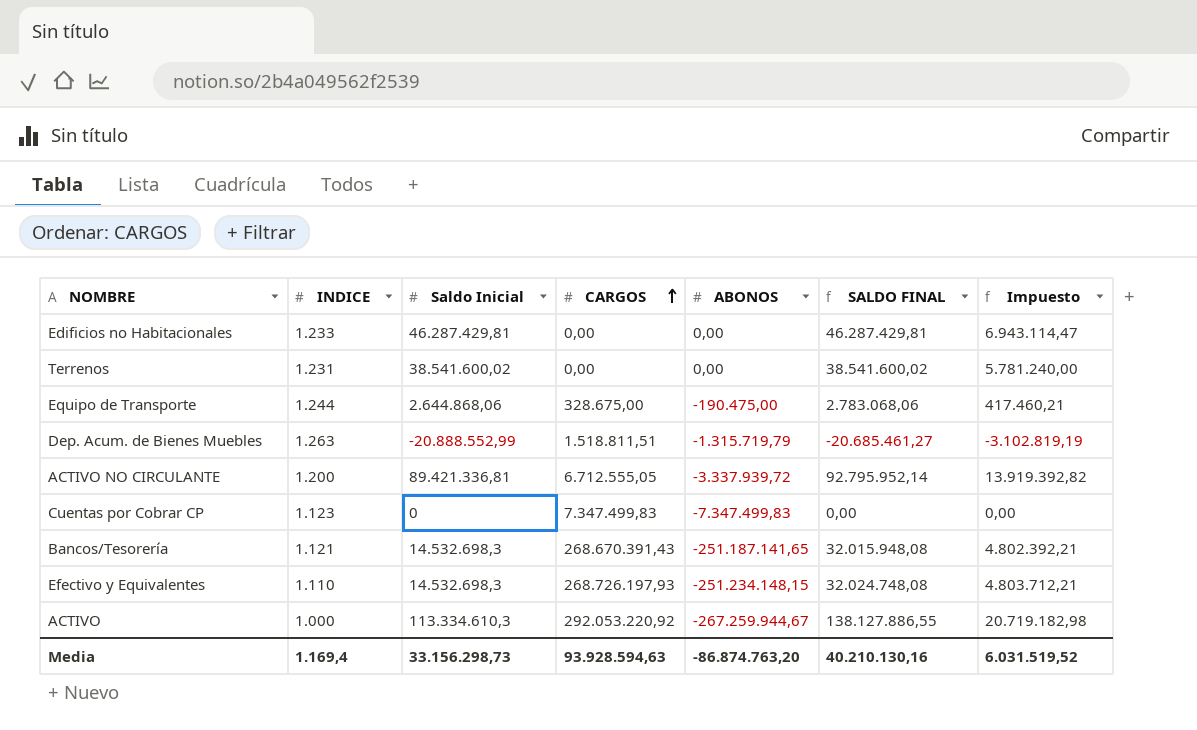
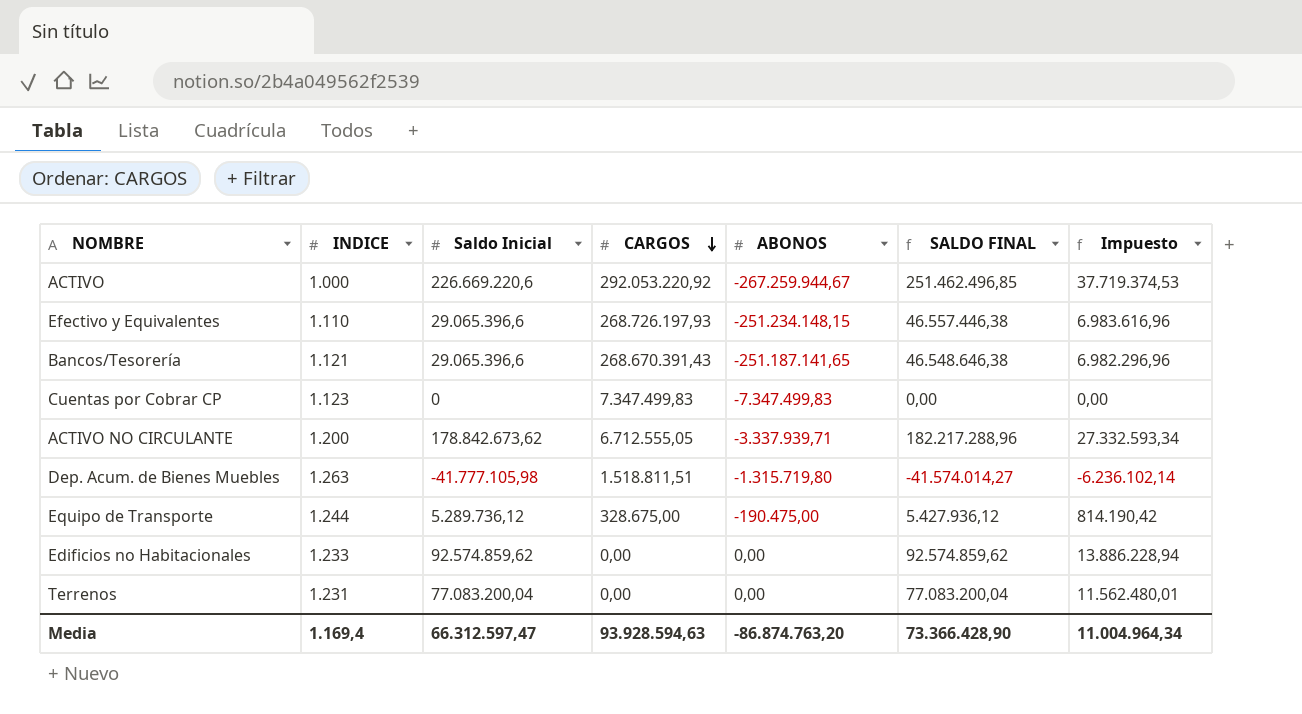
row order: CARGOS ascending -> CARGOS descending
ACTIVO | Saldo Inicial: 113.334.610,3 -> 226.669.220,6
ACTIVO | SALDO FINAL: 138.127.886,55 -> 251.462.496,85
ACTIVO | Impuesto: 20.719.182,98 -> 37.719.374,53
Efectivo y Equivalentes | Saldo Inicial: 14.532.698,3 -> 29.065.396,6
Efectivo y Equivalentes | SALDO FINAL: 32.024.748,08 -> 46.557.446,38
Efectivo y Equivalentes | Impuesto: 4.803.712,21 -> 6.983.616,96
Bancos/Tesorería | Saldo Inicial: 14.532.698,3 -> 29.065.396,6
Bancos/Tesorería | SALDO FINAL: 32.015.948,08 -> 46.548.646,38
Bancos/Tesorería | Impuesto: 4.802.392,21 -> 6.982.296,96
ACTIVO NO CIRCULANTE | Saldo Inicial: 89.421.336,81 -> 178.842.673,62
ACTIVO NO CIRCULANTE | ABONOS: -3.337.939,72 -> -3.337.939,71
ACTIVO NO CIRCULANTE | SALDO FINAL: 92.795.952,14 -> 182.217.288,96
ACTIVO NO CIRCULANTE | Impuesto: 13.919.392,82 -> 27.332.593,34
Dep. Acum. de Bienes Muebles | Saldo Inicial: -20.888.552,99 -> -41.777.105,98
Dep. Acum. de Bienes Muebles | ABONOS: -1.315.719,79 -> -1.315.719,80
Dep. Acum. de Bienes Muebles | SALDO FINAL: -20.685.461,27 -> -41.574.014,27
Dep. Acum. de Bienes Muebles | Impuesto: -3.102.819,19 -> -6.236.102,14
Equipo de Transporte | Saldo Inicial: 2.644.868,06 -> 5.289.736,12
Equipo de Transporte | SALDO FINAL: 2.783.068,06 -> 5.427.936,12
Equipo de Transporte | Impuesto: 417.460,21 -> 814.190,42
Edificios no Habitacionales | Saldo Inicial: 46.287.429,81 -> 92.574.859,62
Edificios no Habitacionales | SALDO FINAL: 46.287.429,81 -> 92.574.859,62
Edificios no Habitacionales | Impuesto: 6.943.114,47 -> 13.886.228,94
Terrenos | Saldo Inicial: 38.541.600,02 -> 77.083.200,04
Terrenos | SALDO FINAL: 38.541.600,02 -> 77.083.200,04
Terrenos | Impuesto: 5.781.240,00 -> 11.562.480,01
Media | Saldo Inicial: 33.156.298,73 -> 66.312.597,47
Media | SALDO FINAL: 40.210.130,16 -> 73.366.428,90
Media | Impuesto: 6.031.519,52 -> 11.004.964,34

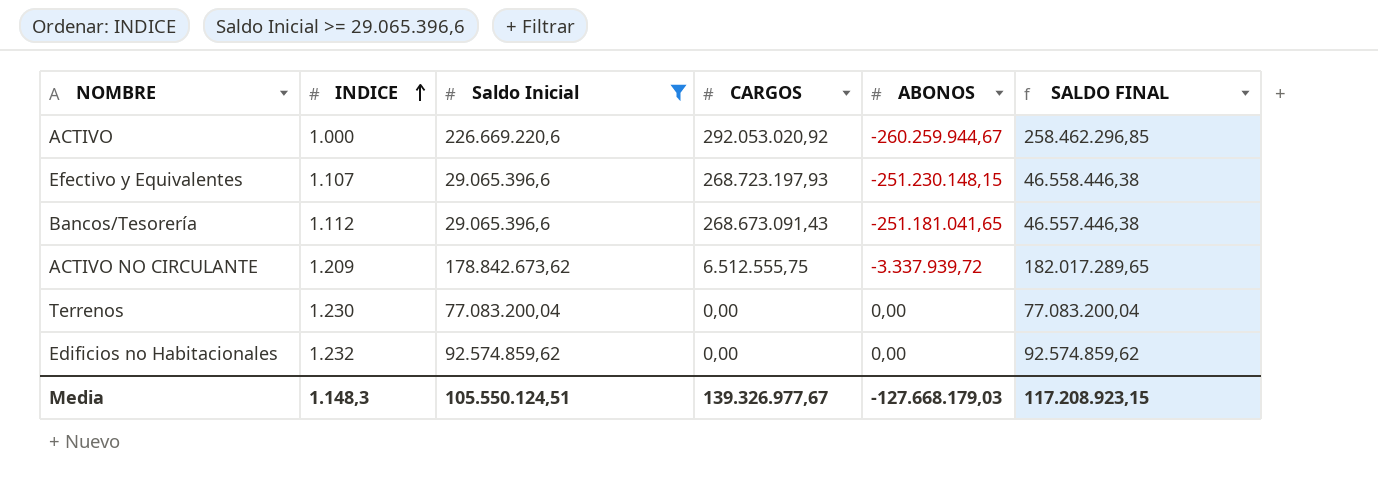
filter: none -> Saldo Inicial >= 29.065.396,6
row order: CARGOS descending -> INDICE ascending
column Impuesto | formula: [SALDO FINAL] * 0,15 -> none
ACTIVO | CARGOS: 292.053.220,92 -> 292.053.020,92
ACTIVO | ABONOS: -267.259.944,67 -> -260.259.944,67
ACTIVO | SALDO FINAL: 251.462.496,85 -> 258.462.296,85
Efectivo y Equivalentes | INDICE: 1.110 -> 1.107
Efectivo y Equivalentes | CARGOS: 268.726.197,93 -> 268.723.197,93
Efectivo y Equivalentes | ABONOS: -251.234.148,15 -> -251.230.148,15
Efectivo y Equivalentes | SALDO FINAL: 46.557.446,38 -> 46.558.446,38
Bancos/Tesorería | INDICE: 1.121 -> 1.112
Bancos/Tesorería | CARGOS: 268.670.391,43 -> 268.673.091,43
Bancos/Tesorería | ABONOS: -251.187.141,65 -> -251.181.041,65
Bancos/Tesorería | SALDO FINAL: 46.548.646,38 -> 46.557.446,38
ACTIVO NO CIRCULANTE | INDICE: 1.200 -> 1.209
ACTIVO NO CIRCULANTE | CARGOS: 6.712.555,05 -> 6.512.555,75
ACTIVO NO CIRCULANTE | ABONOS: -3.337.939,71 -> -3.337.939,72
ACTIVO NO CIRCULANTE | SALDO FINAL: 182.217.288,96 -> 182.017.289,65
Terrenos | INDICE: 1.231 -> 1.230
Edificios no Habitacionales | INDICE: 1.233 -> 1.232
Media | INDICE: 1.169,4 -> 1.148,3
Media | Saldo Inicial: 66.312.597,47 -> 105.550.124,51
Media | CARGOS: 93.928.594,63 -> 139.326.977,67
Media | ABONOS: -86.874.763,20 -> -127.668.179,03
Media | SALDO FINAL: 73.366.428,90 -> 117.208.923,15

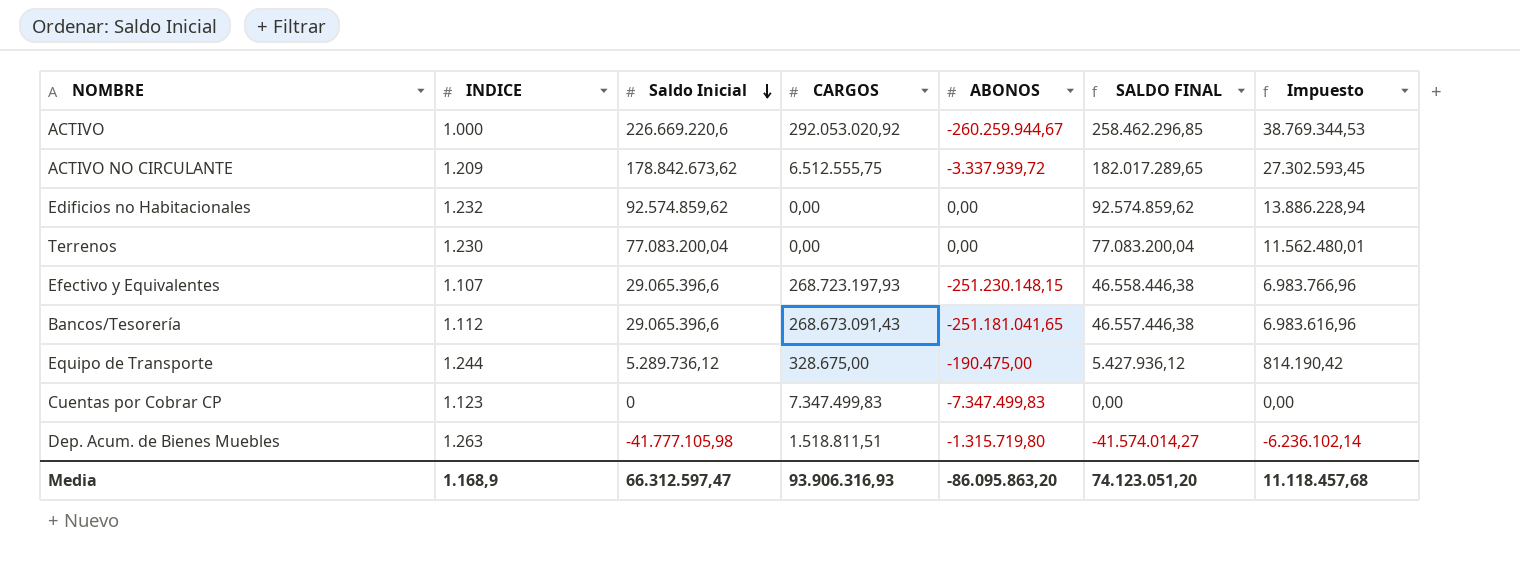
filter: Saldo Inicial >= 29.065.396,6 -> none
row order: INDICE ascending -> Saldo Inicial descending
column Impuesto | formula: none -> [SALDO FINAL] * 0,15
Media | INDICE: 1.148,3 -> 1.168,9
Media | Saldo Inicial: 105.550.124,51 -> 66.312.597,47
Media | CARGOS: 139.326.977,67 -> 93.906.316,93
Media | ABONOS: -127.668.179,03 -> -86.095.863,20
Media | SALDO FINAL: 117.208.923,15 -> 74.123.051,20

